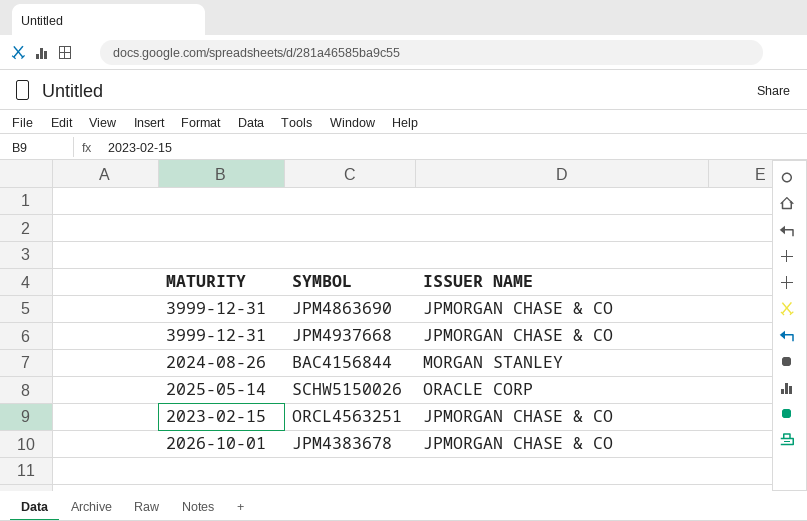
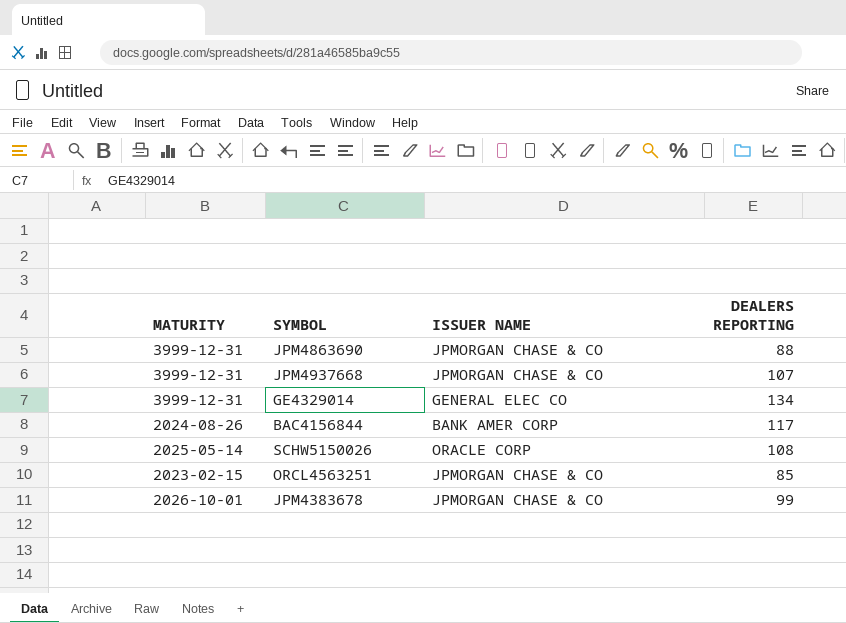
column DEALERS REPORTING | position: none -> 4
row GE4329014: none -> 3999-12-31 | GENERAL ELEC CO | 134
BAC4156844 | ISSUER NAME: MORGAN STANLEY -> BANK AMER CORP

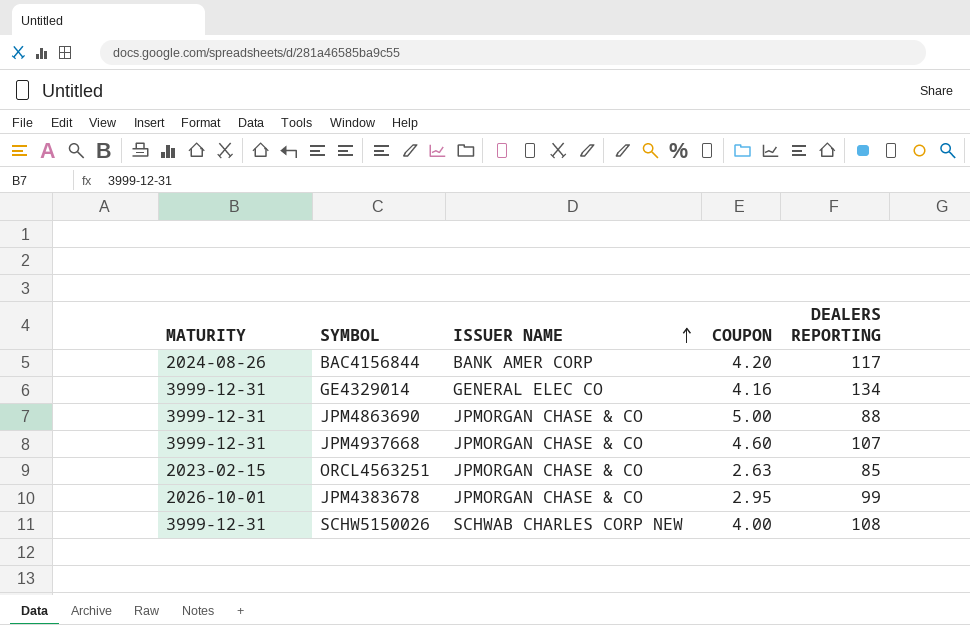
row order: none -> ISSUER NAME ascending
column COUPON | position: none -> 4
SCHW5150026 | MATURITY: 2025-05-14 -> 3999-12-31
SCHW5150026 | ISSUER NAME: ORACLE CORP -> SCHWAB CHARLES CORP NEW

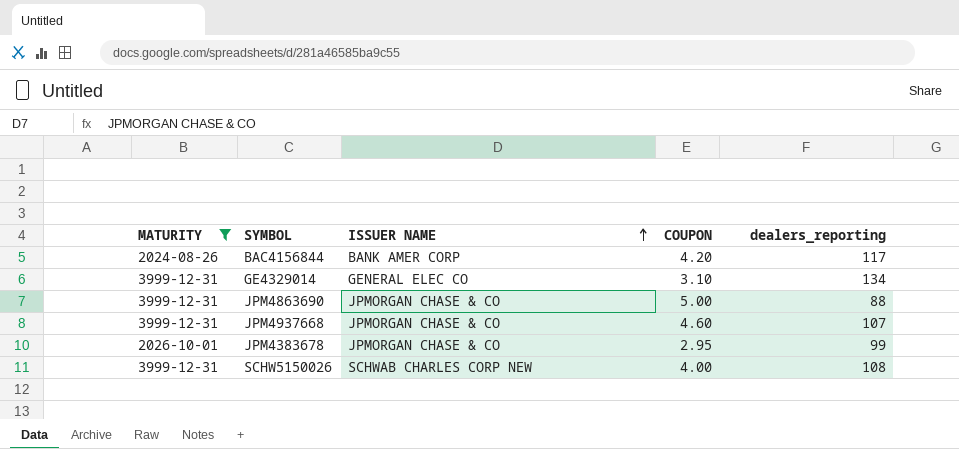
filter: none -> MATURITY != 2023-02-15
column name: DEALERS REPORTING -> dealers_reporting
GE4329014 | COUPON: 4.16 -> 3.10

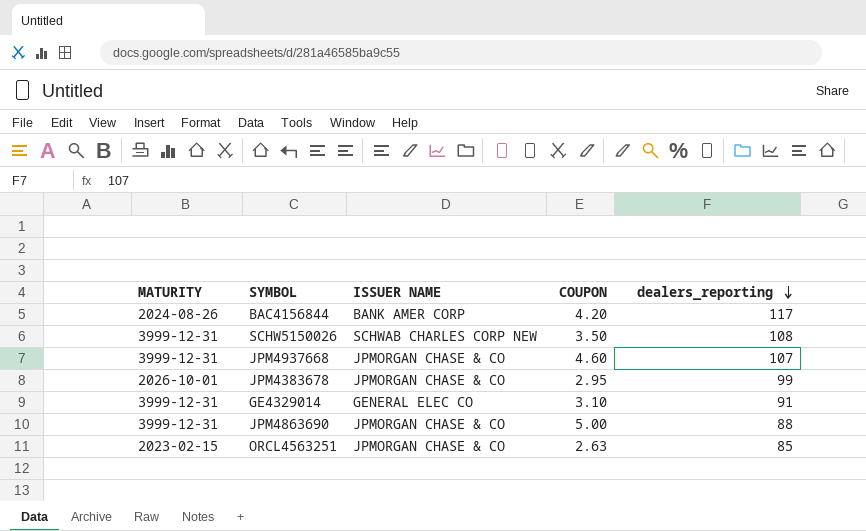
filter: MATURITY != 2023-02-15 -> none
row order: ISSUER NAME ascending -> dealers_reporting descending
SCHW5150026 | COUPON: 4.00 -> 3.50
GE4329014 | dealers_reporting: 134 -> 91

